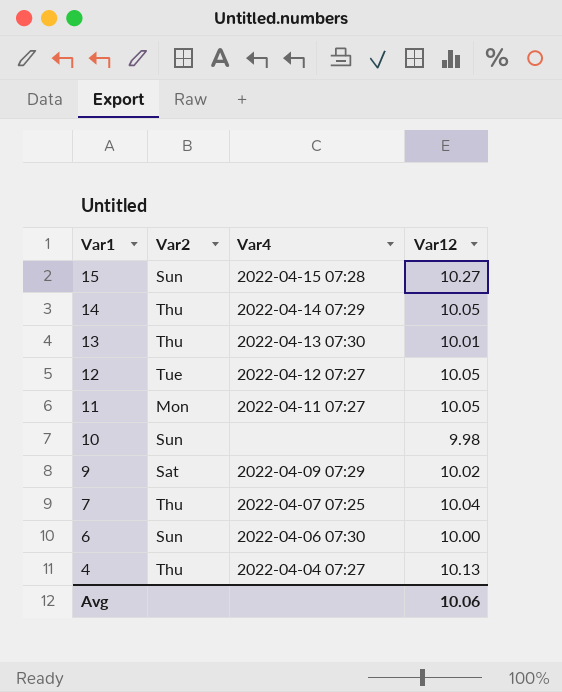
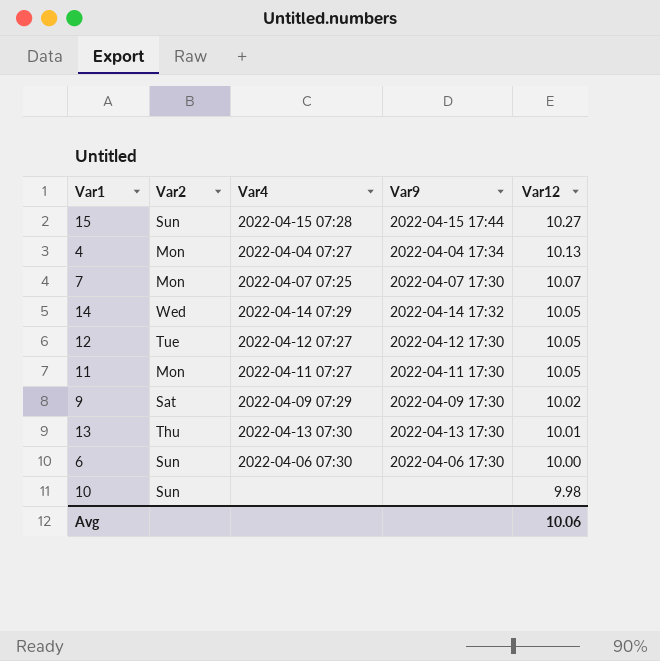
row order: Var1 descending -> Var12 descending
column Var9 | position: none -> 4
4 | Var2: Thu -> Mon
7 | Var2: Thu -> Mon
7 | Var12: 10.04 -> 10.07
14 | Var2: Thu -> Wed

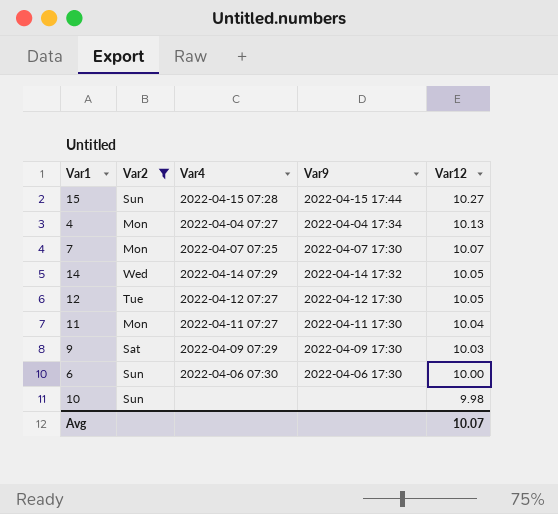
filter: none -> Var2 != Thu
11 | Var12: 10.05 -> 10.04
9 | Var12: 10.02 -> 10.03
Avg | Var12: 10.06 -> 10.07

